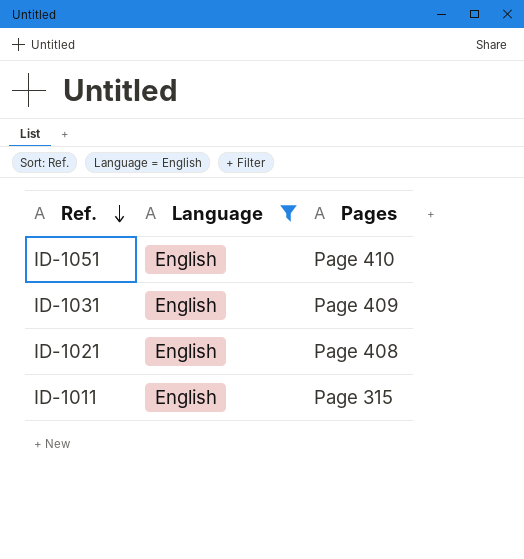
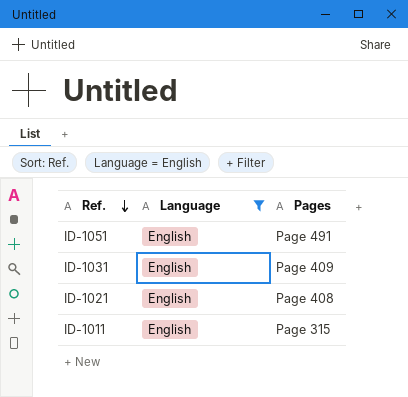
ID-1051 | Pages: Page 410 -> Page 491

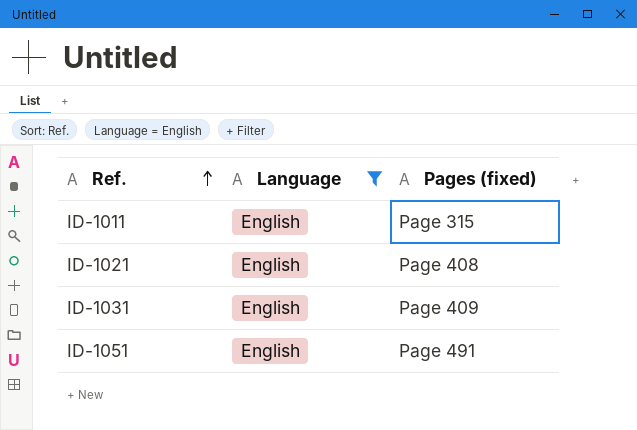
row order: Ref. descending -> Ref. ascending
column name: Pages -> Pages (fixed)

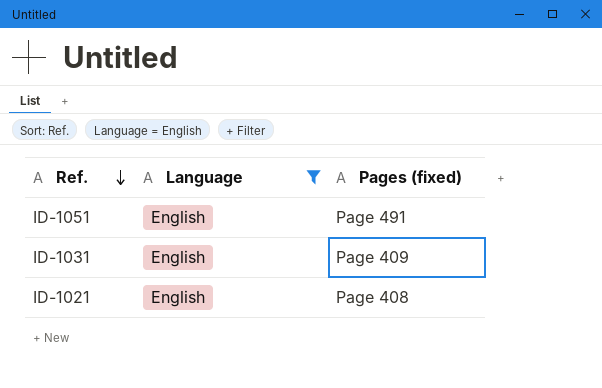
row order: Ref. ascending -> Ref. descending
row ID-1011: English | Page 315 -> none

